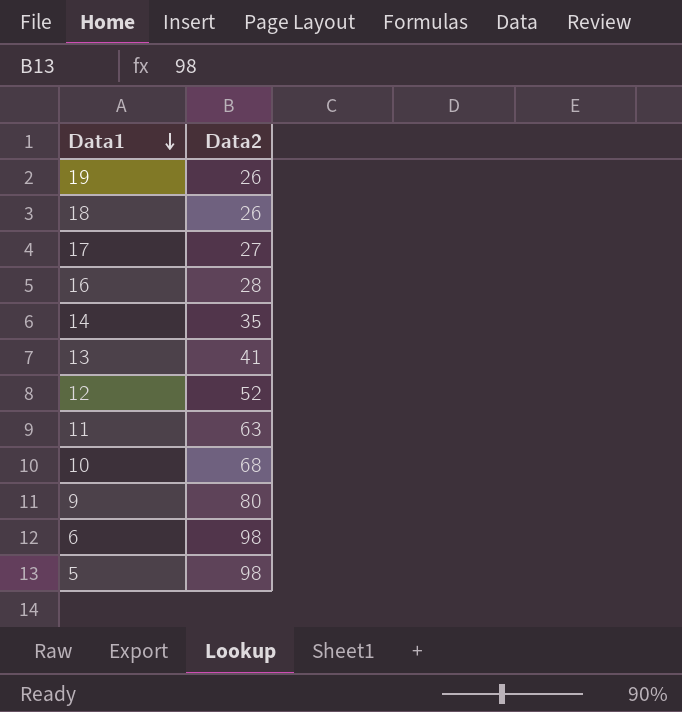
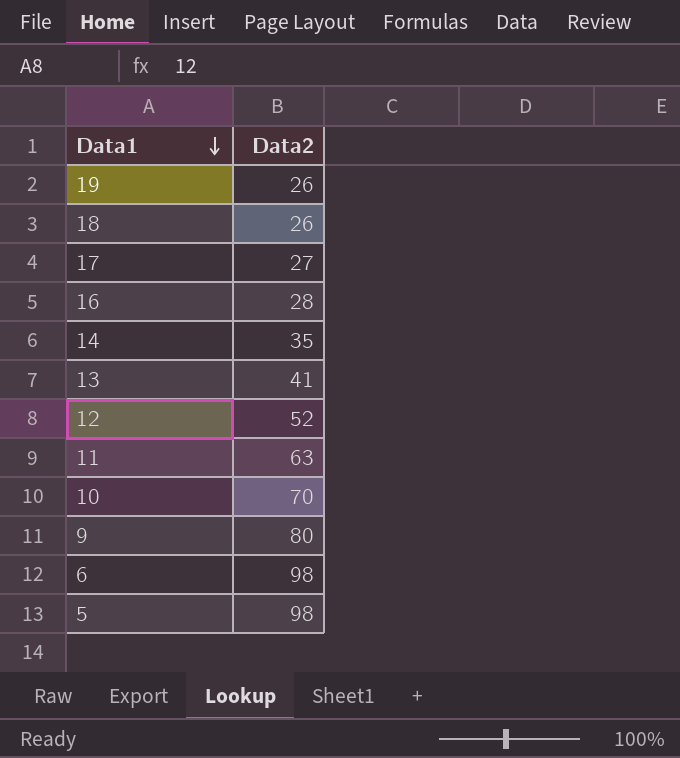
10 | Data2: 68 -> 70

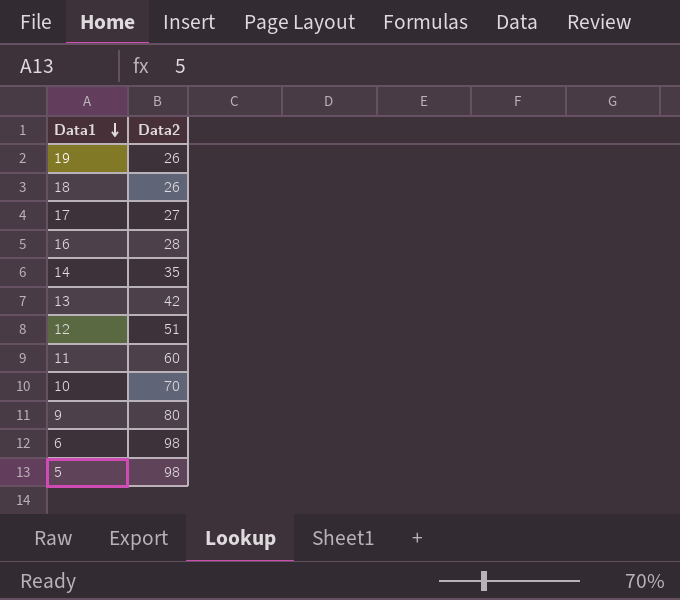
13 | Data2: 41 -> 42
12 | Data2: 52 -> 51
11 | Data2: 63 -> 60

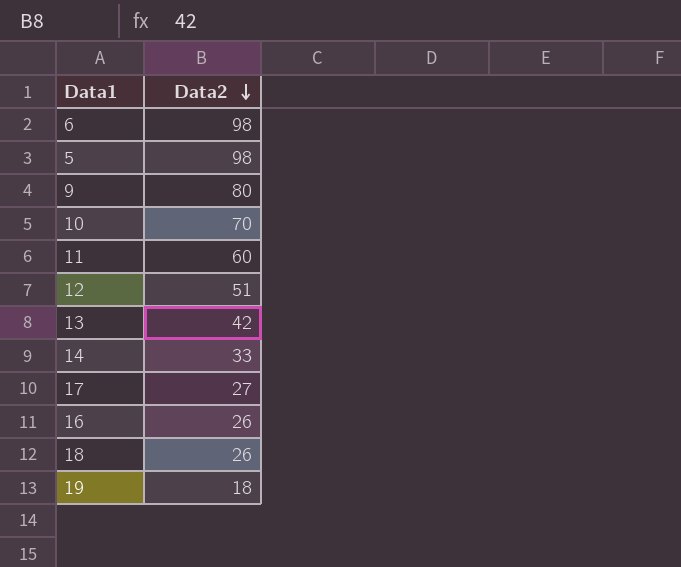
row order: Data1 descending -> Data2 descending
14 | Data2: 35 -> 33
16 | Data2: 28 -> 26
19 | Data2: 26 -> 18

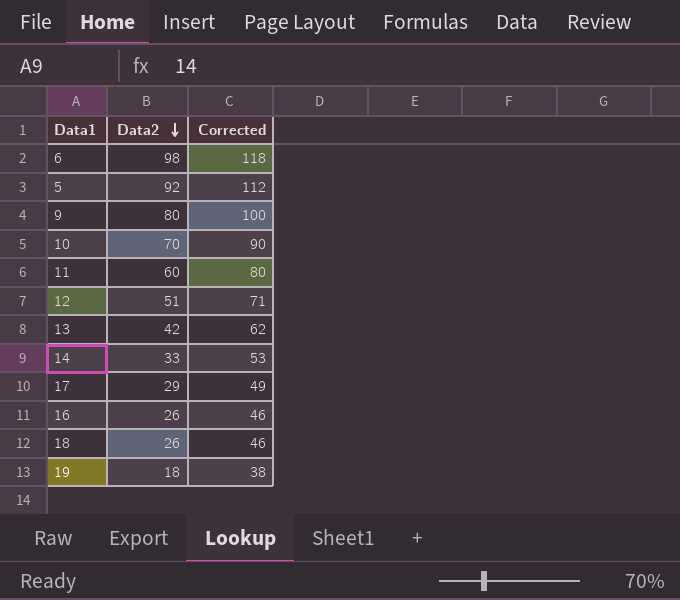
column Corrected | formula: none -> [Data2] + 20
5 | Data2: 98 -> 92
17 | Data2: 27 -> 29

